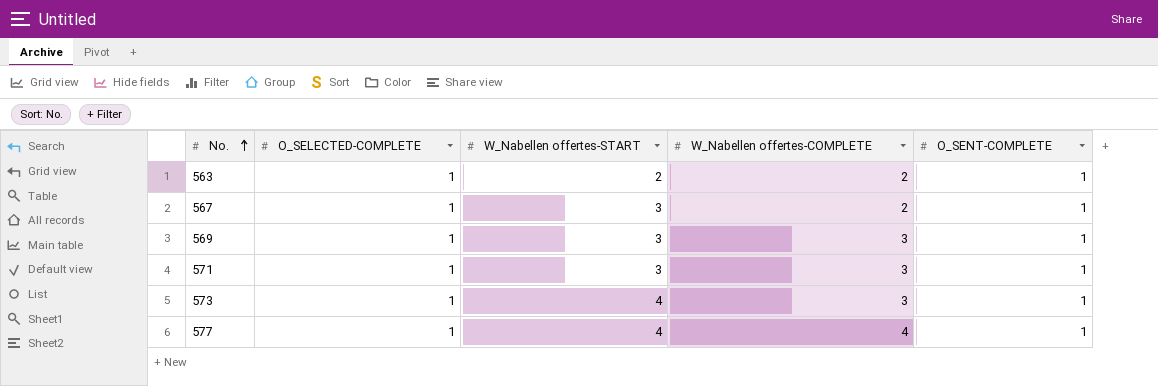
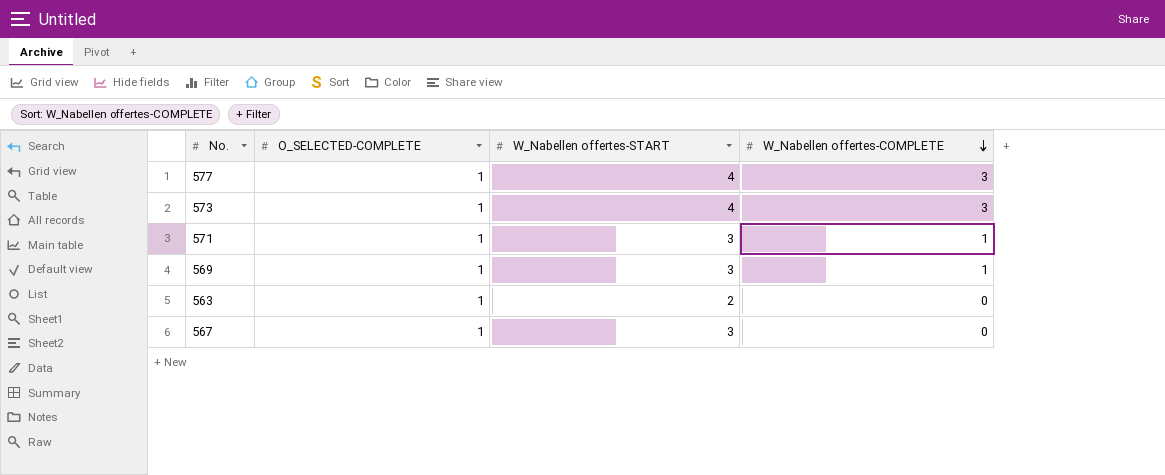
row order: No. ascending -> W_Nabellen offertes-COMPLETE descending
column O_SENT-COMPLETE | position: 5 -> none
577 | W_Nabellen offertes-COMPLETE: 4 -> 3
571 | W_Nabellen offertes-COMPLETE: 3 -> 1
569 | W_Nabellen offertes-COMPLETE: 3 -> 1
563 | W_Nabellen offertes-COMPLETE: 2 -> 0
567 | W_Nabellen offertes-COMPLETE: 2 -> 0

